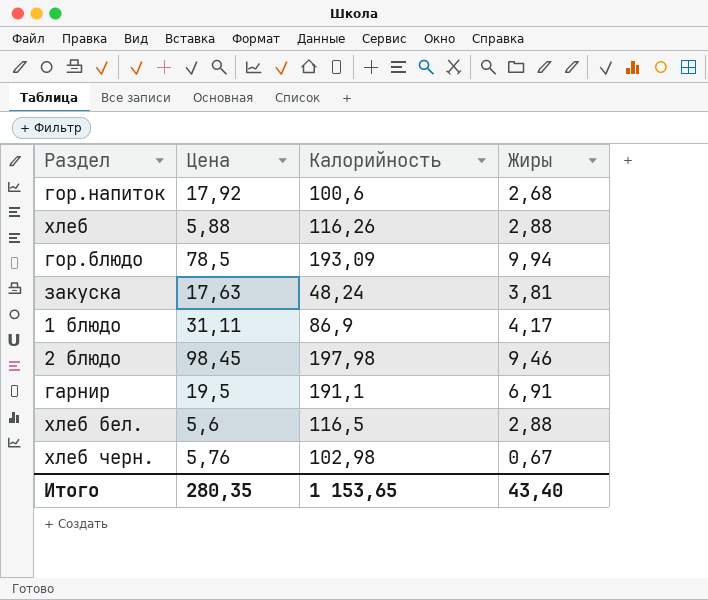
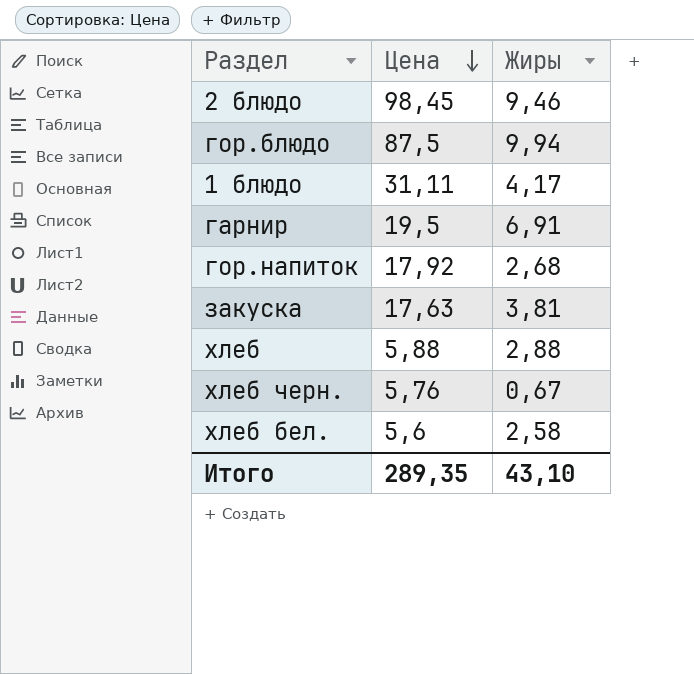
row order: none -> Цена descending
column Калорийность | position: 3 -> none
гор.блюдо | Цена: 78,5 -> 87,5
хлеб бел. | Жиры: 2,88 -> 2,58
Итого | Цена: 280,35 -> 289,35
Итого | Жиры: 43,40 -> 43,10

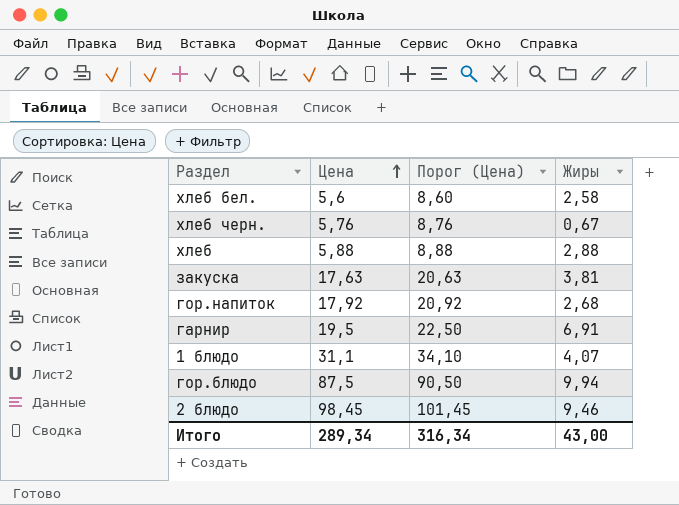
row order: Цена descending -> Цена ascending
column Порог (Цена) | formula: none -> [Цена] + 3
1 блюдо | Цена: 31,11 -> 31,1
1 блюдо | Жиры: 4,17 -> 4,07
Итого | Цена: 289,35 -> 289,34
Итого | Жиры: 43,10 -> 43,00

